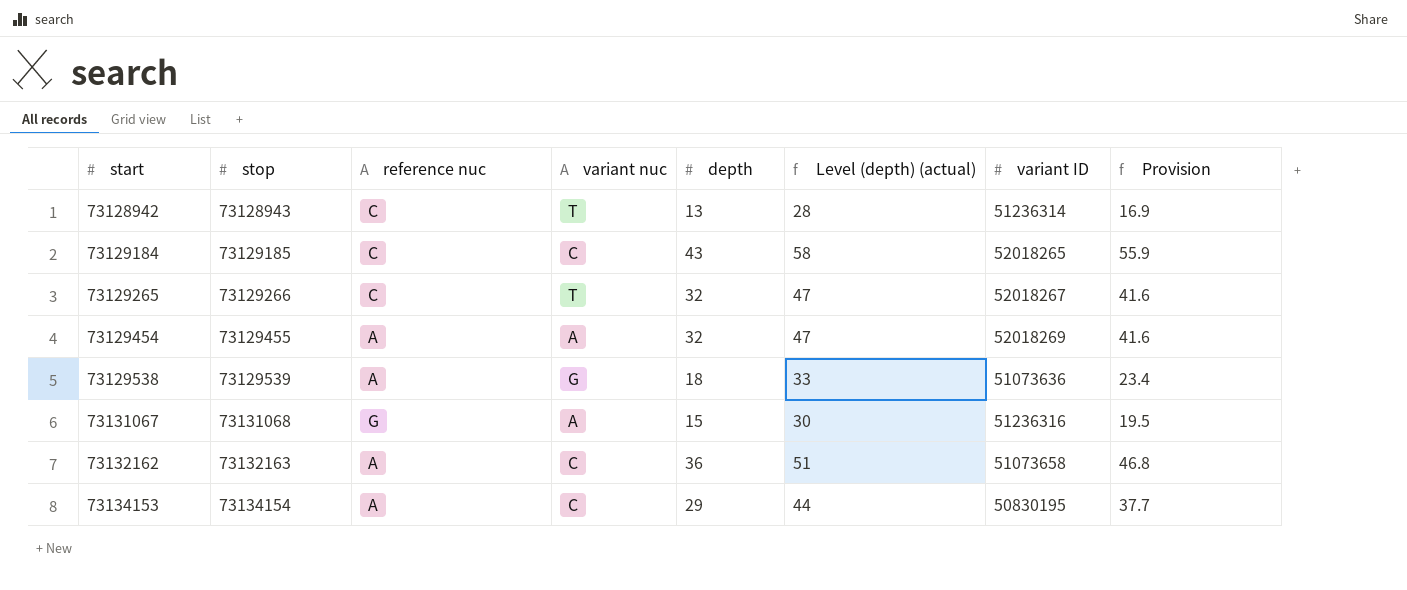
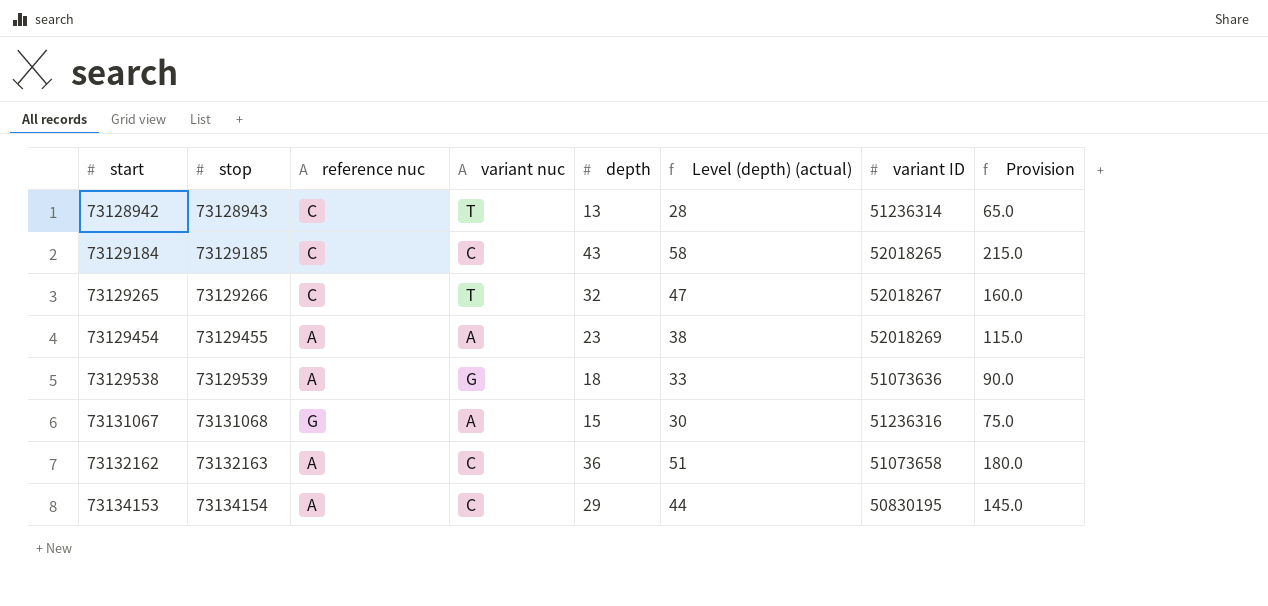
column Provision | formula: [depth] * 1.3 -> [depth] * 5
73129454 | depth: 32 -> 23
73129454 | Level (depth) (actual): 47 -> 38

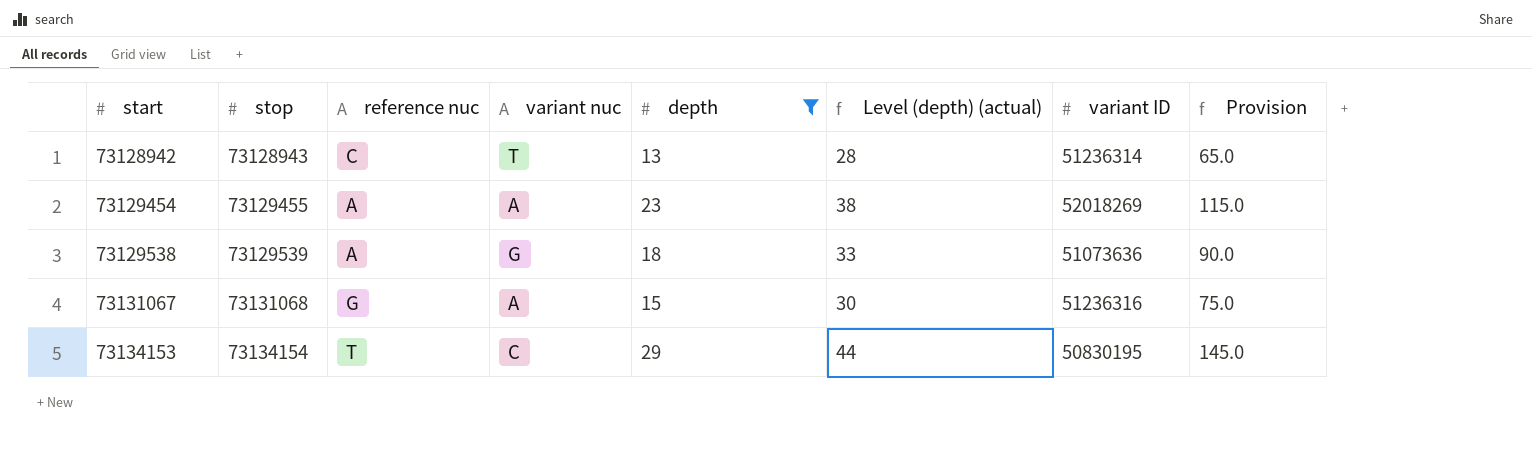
filter: none -> depth <= 29
73134153 | reference nuc: A -> T

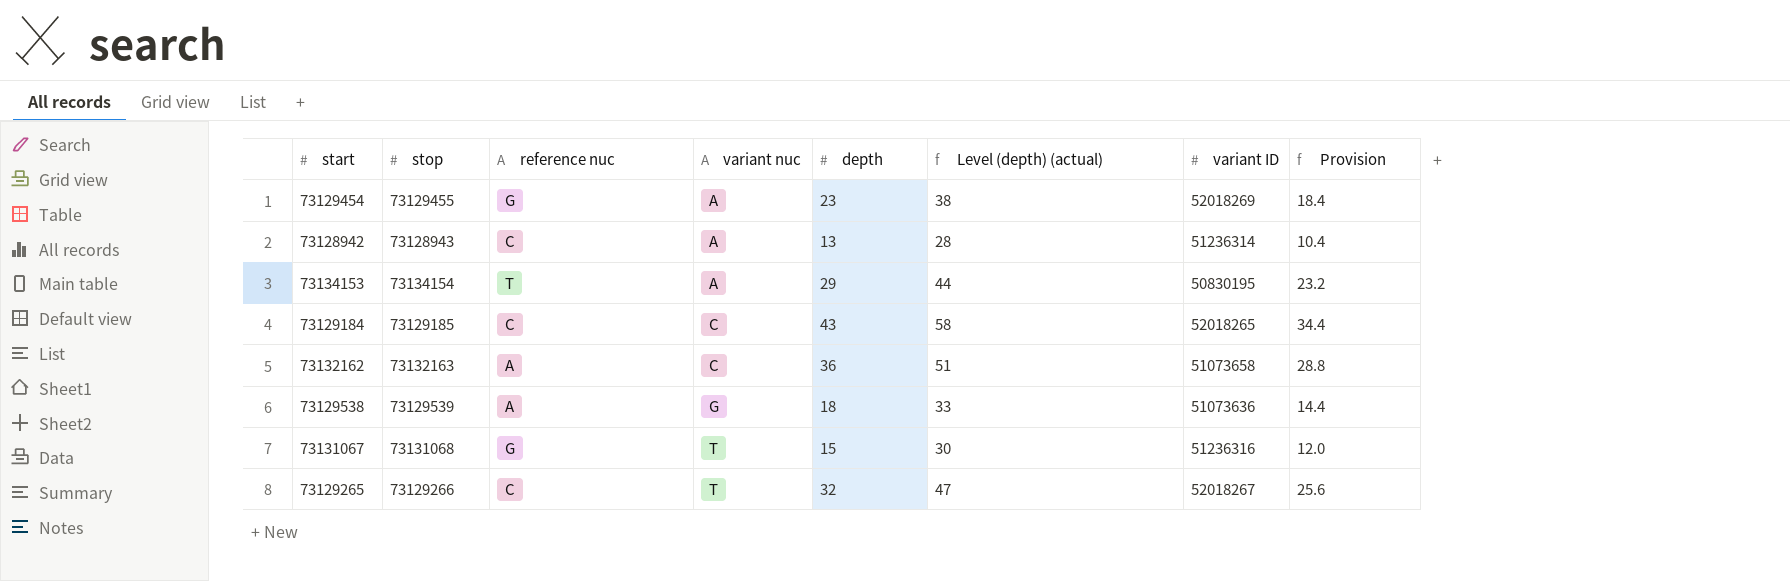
filter: depth <= 29 -> none
row order: start ascending -> variant nuc ascending
column Provision | formula: [depth] * 5 -> [depth] * 0.8
73129454 | reference nuc: A -> G
73128942 | variant nuc: T -> A
73134153 | variant nuc: C -> A
73131067 | variant nuc: A -> T

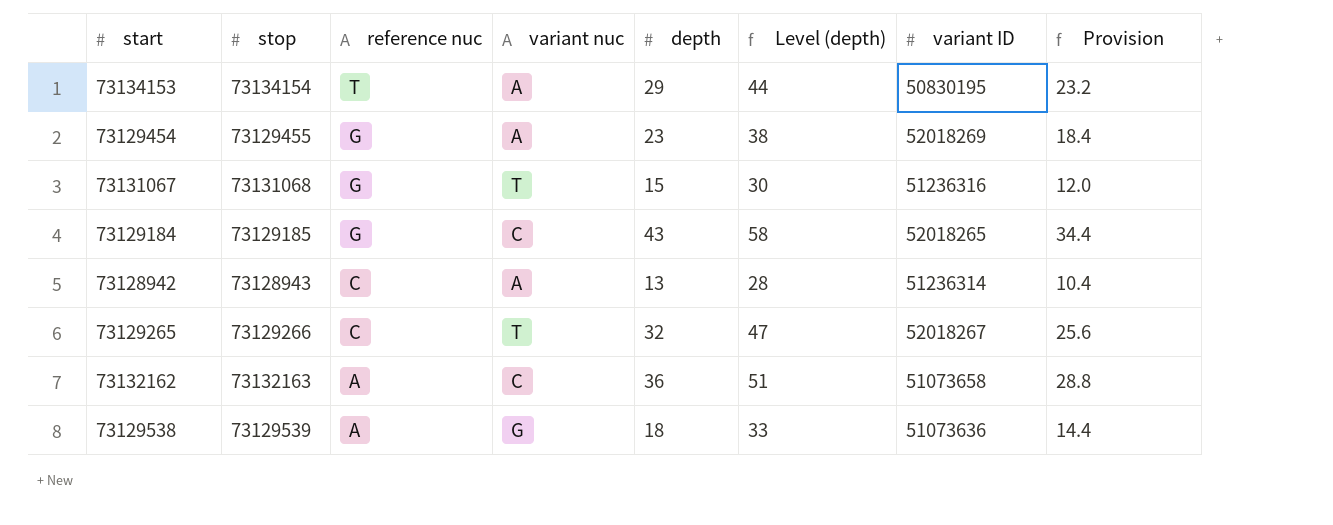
row order: variant nuc ascending -> reference nuc descending
column name: Level (depth) (actual) -> Level (depth)
73129184 | reference nuc: C -> G

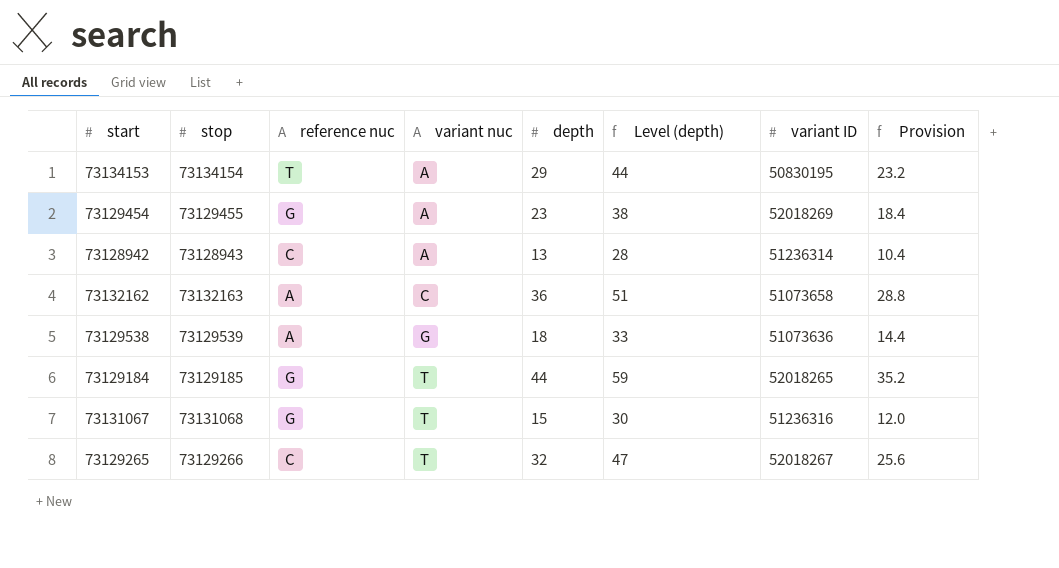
row order: reference nuc descending -> variant nuc ascending
73129184 | variant nuc: C -> T
73129184 | depth: 43 -> 44
73129184 | Level (depth): 58 -> 59
73129184 | Provision: 34.4 -> 35.2

